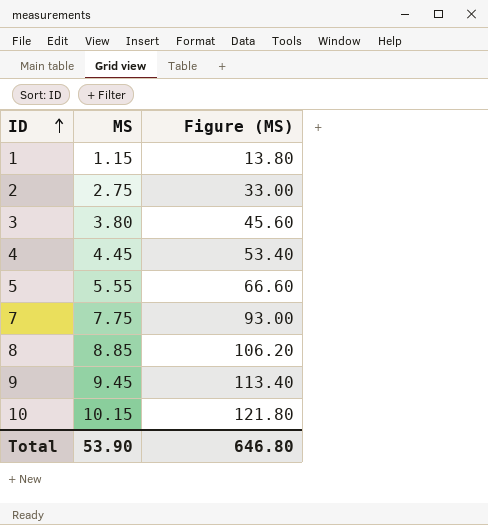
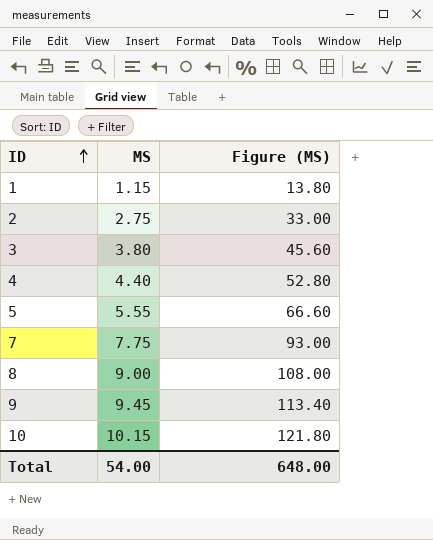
4 | MS: 4.45 -> 4.40
4 | Figure (MS): 53.40 -> 52.80
8 | MS: 8.85 -> 9.00
8 | Figure (MS): 106.20 -> 108.00
Total | MS: 53.90 -> 54.00
Total | Figure (MS): 646.80 -> 648.00

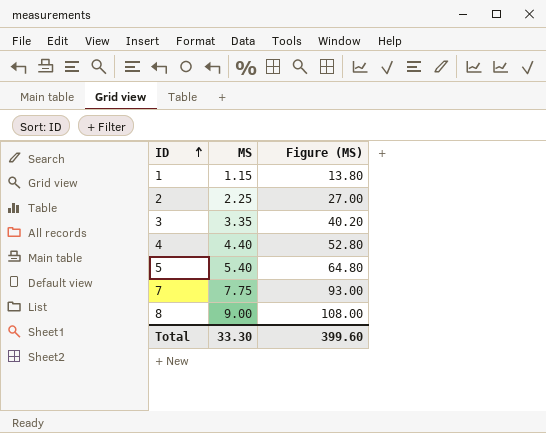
row 9: 9.45 | 113.40 -> none
row 10: 10.15 | 121.80 -> none
2 | MS: 2.75 -> 2.25
2 | Figure (MS): 33.00 -> 27.00
3 | MS: 3.80 -> 3.35
3 | Figure (MS): 45.60 -> 40.20
5 | MS: 5.55 -> 5.40
5 | Figure (MS): 66.60 -> 64.80
Total | MS: 54.00 -> 33.30
Total | Figure (MS): 648.00 -> 399.60

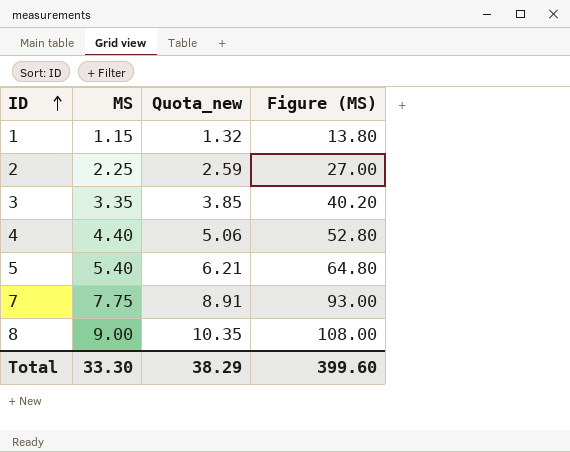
column Quota_new | formula: none -> [MS] * 1.15

